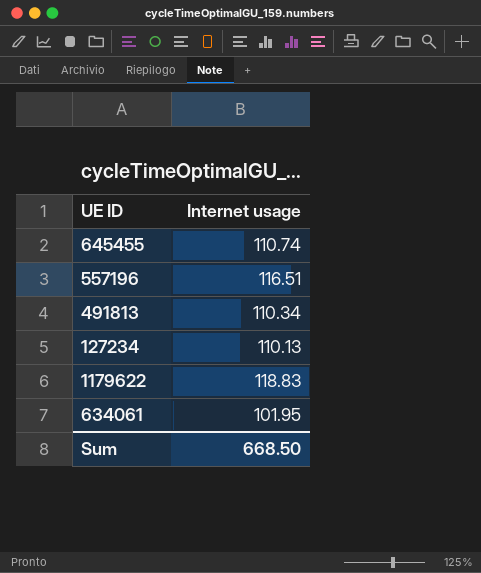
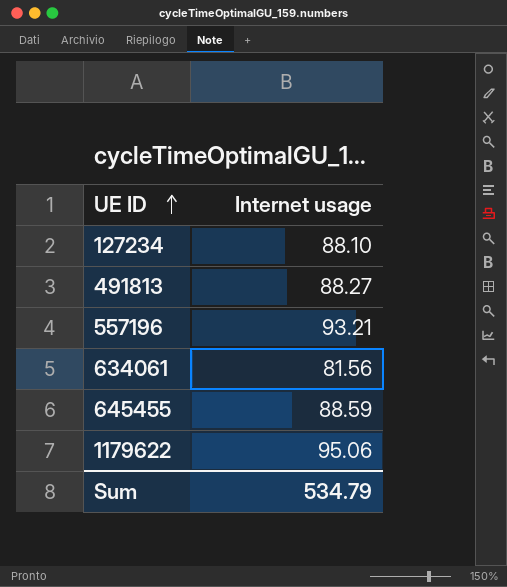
row order: none -> UE ID ascending
127234 | Internet usage: 110.13 -> 88.10
491813 | Internet usage: 110.34 -> 88.27
557196 | Internet usage: 116.51 -> 93.21
634061 | Internet usage: 101.95 -> 81.56
645455 | Internet usage: 110.74 -> 88.59
1179622 | Internet usage: 118.83 -> 95.06
Sum | Internet usage: 668.50 -> 534.79

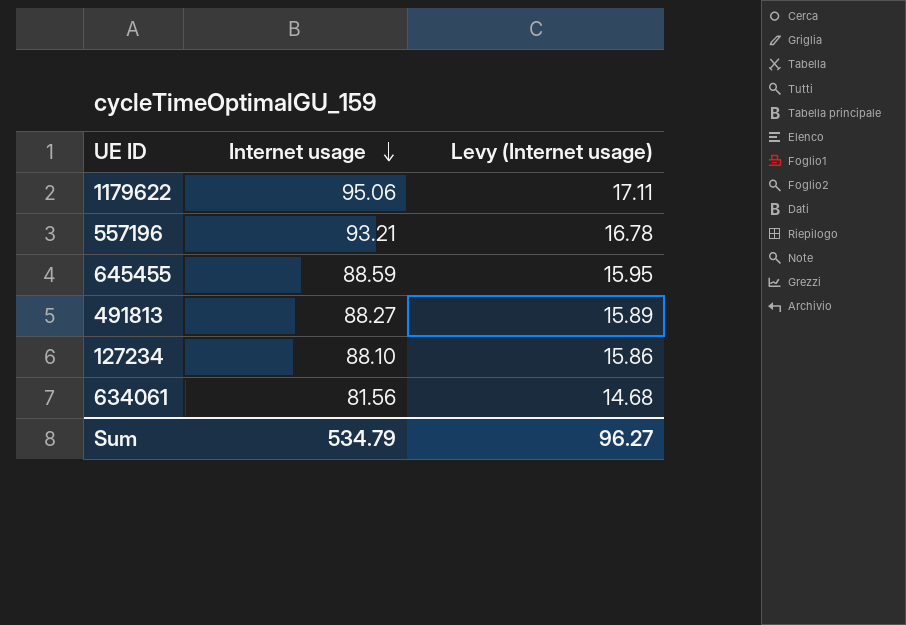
row order: UE ID ascending -> Internet usage descending
column Levy (Internet usage) | formula: none -> [Internet usage] * 0.18

